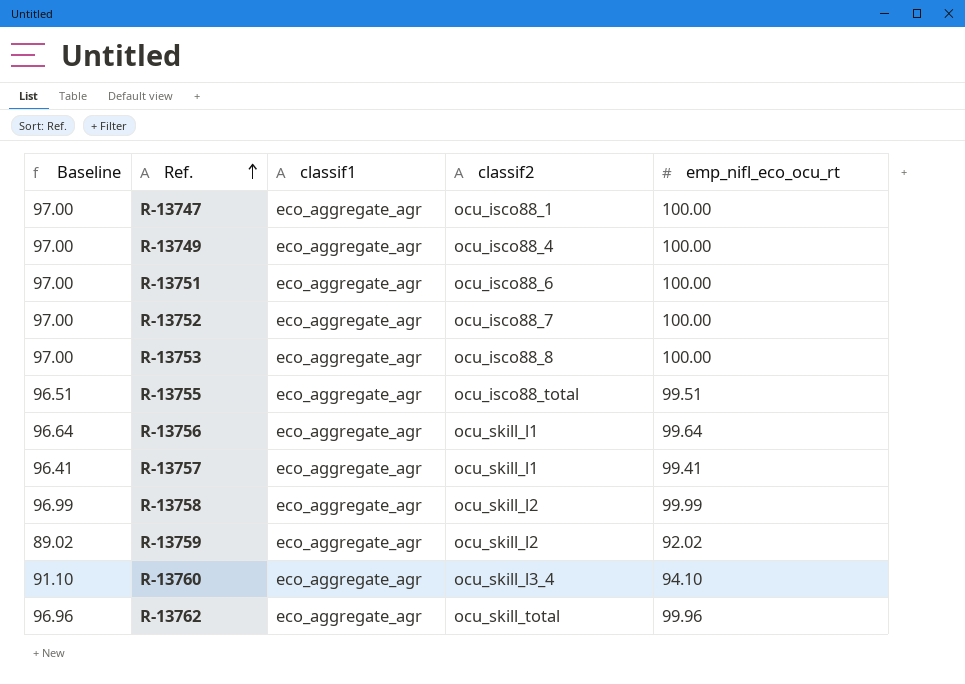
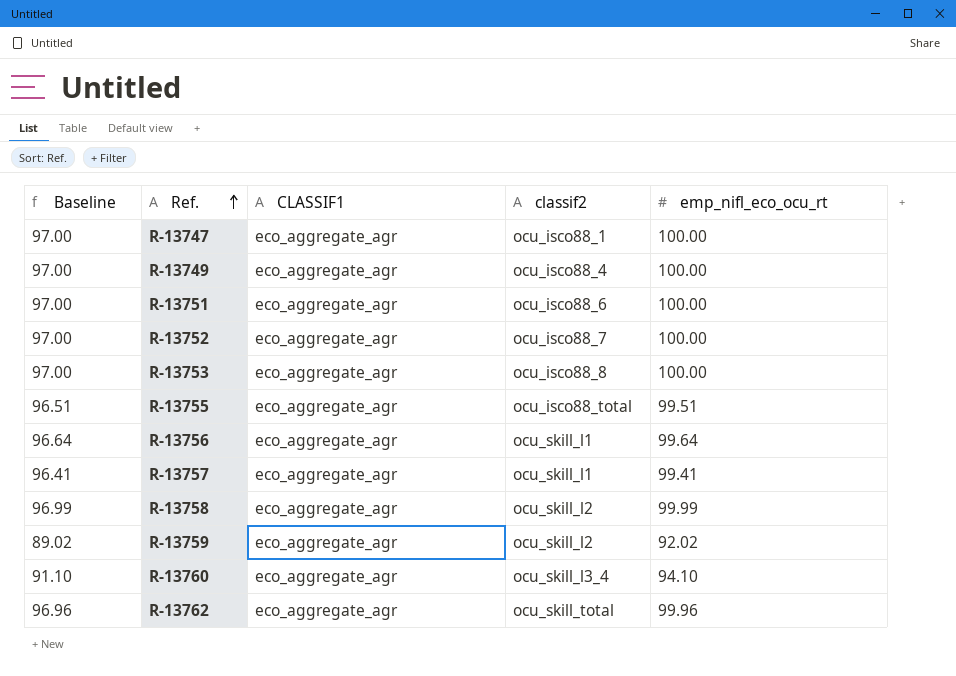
column name: classif1 -> CLASSIF1

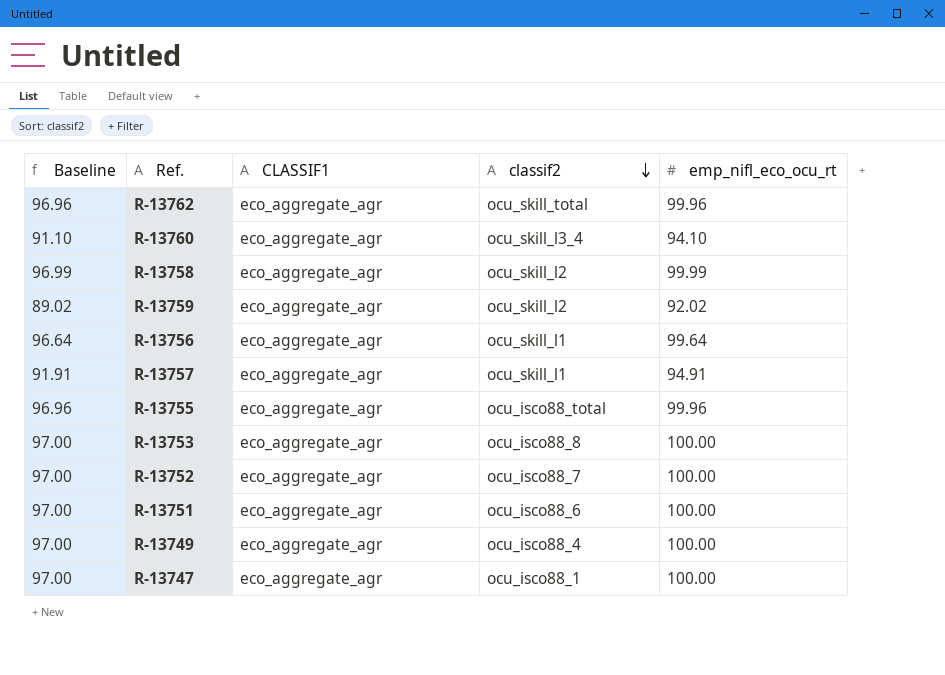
row order: Ref. ascending -> classif2 descending
R-13757 | Baseline: 96.41 -> 91.91
R-13757 | emp_nifl_eco_ocu_rt: 99.41 -> 94.91
R-13755 | Baseline: 96.51 -> 96.96
R-13755 | emp_nifl_eco_ocu_rt: 99.51 -> 99.96

